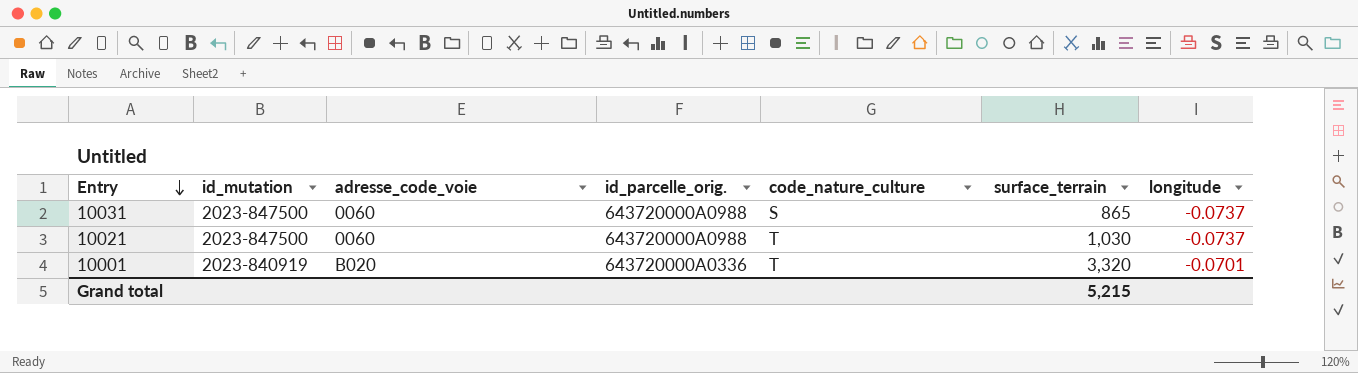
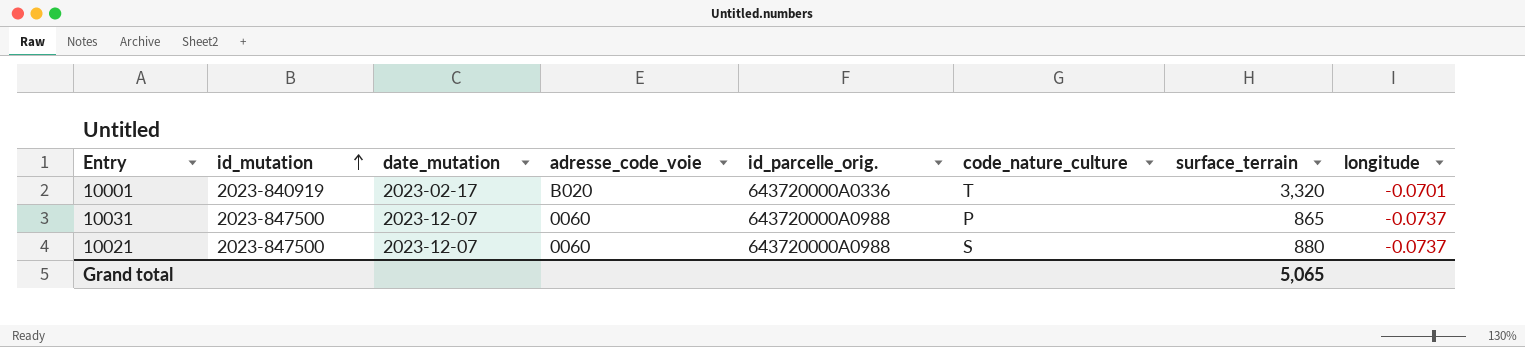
row order: Entry descending -> id_mutation ascending
column date_mutation | position: none -> 3
10031 | code_nature_culture: S -> P
10021 | code_nature_culture: T -> S
10021 | surface_terrain: 1,030 -> 880
Grand total | surface_terrain: 5,215 -> 5,065

